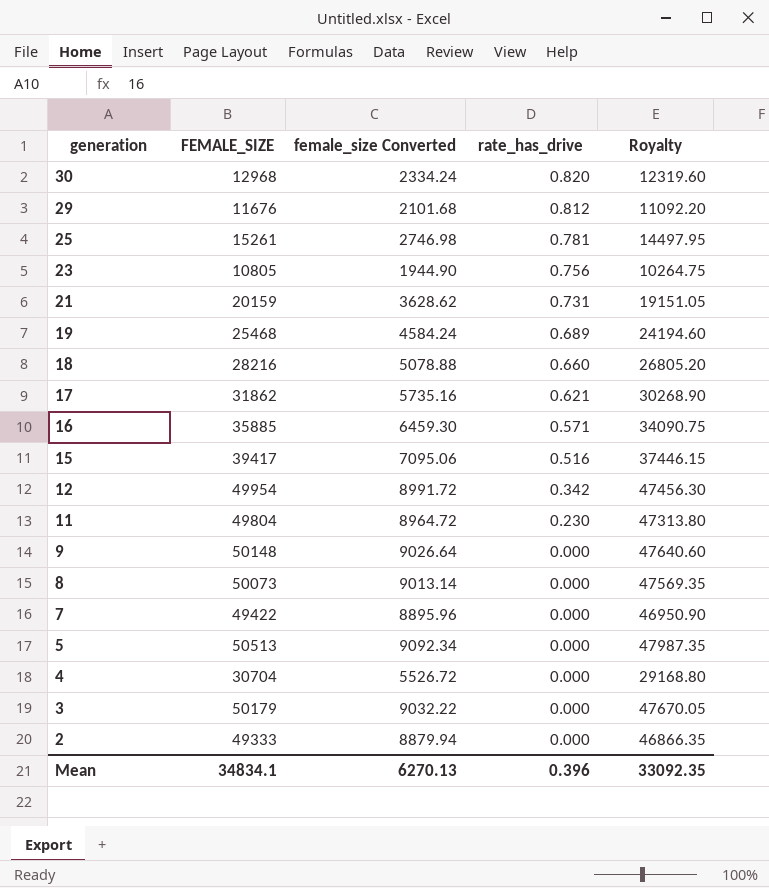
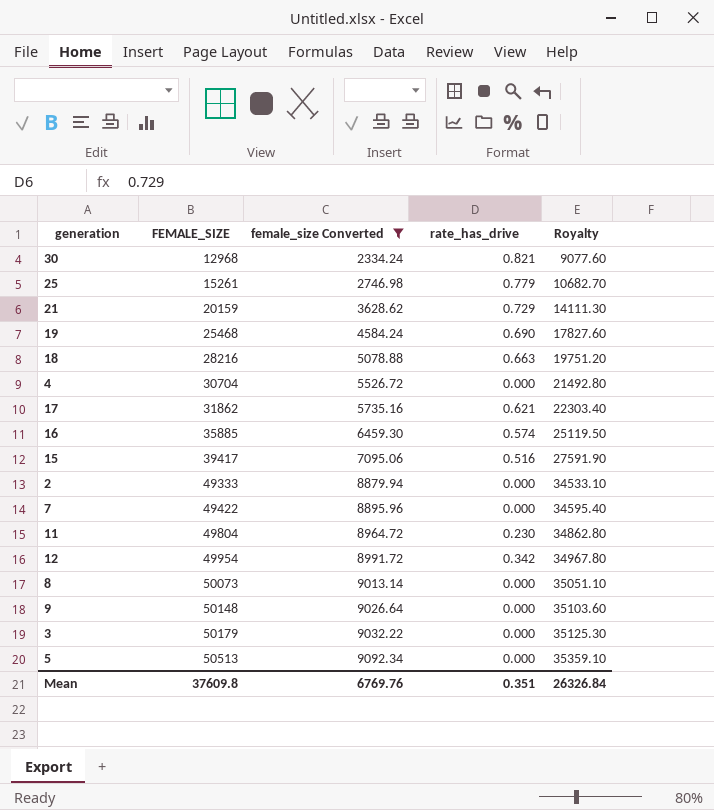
filter: none -> female_size Converted >= 2334.24
row order: generation descending -> FEMALE_SIZE ascending
column Royalty | formula: [FEMALE_SIZE] * 0.95 -> [FEMALE_SIZE] * 0.7
30 | rate_has_drive: 0.820 -> 0.821
25 | rate_has_drive: 0.781 -> 0.779
21 | rate_has_drive: 0.731 -> 0.729
19 | rate_has_drive: 0.689 -> 0.690
18 | rate_has_drive: 0.660 -> 0.663
16 | rate_has_drive: 0.571 -> 0.574
Mean | FEMALE_SIZE: 34834.1 -> 37609.8
Mean | female_size Converted: 6270.13 -> 6769.76
Mean | rate_has_drive: 0.396 -> 0.351
Mean | Royalty: 33092.35 -> 26326.84

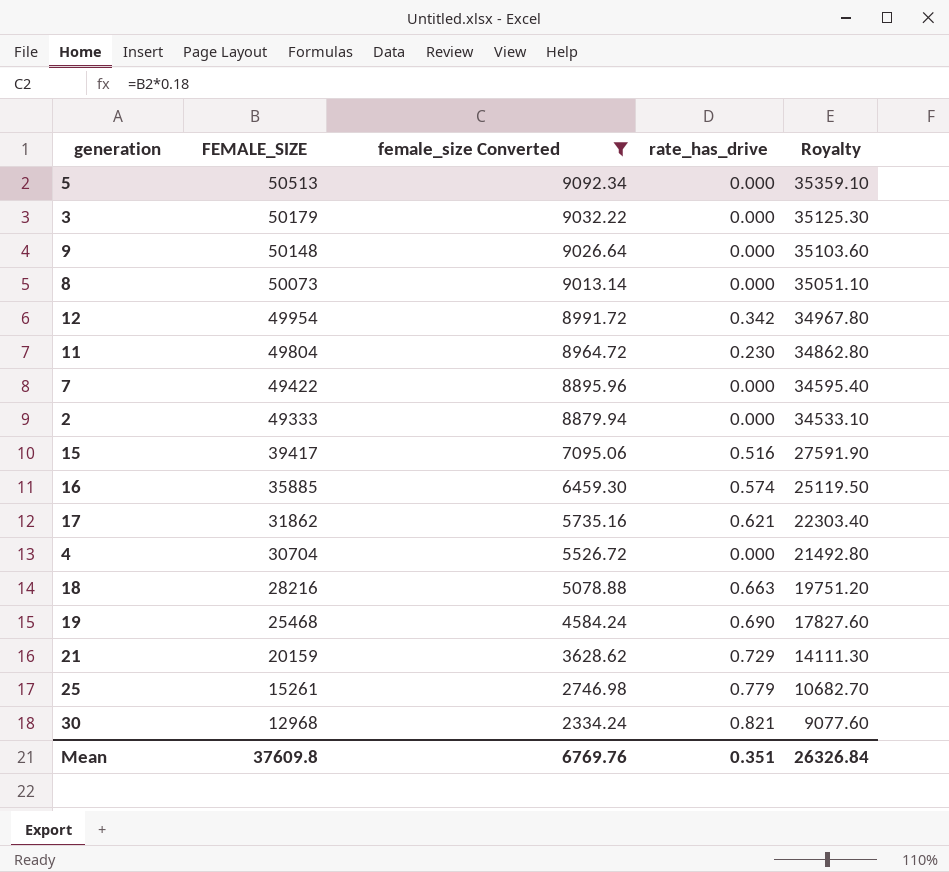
row order: FEMALE_SIZE ascending -> FEMALE_SIZE descending

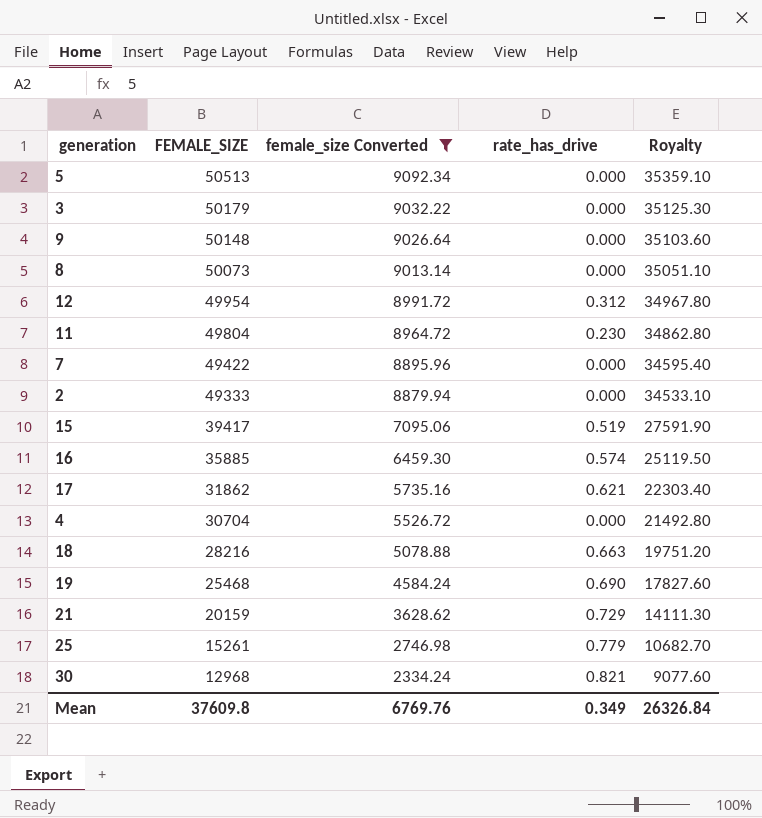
12 | rate_has_drive: 0.342 -> 0.312
15 | rate_has_drive: 0.516 -> 0.519
Mean | rate_has_drive: 0.351 -> 0.349

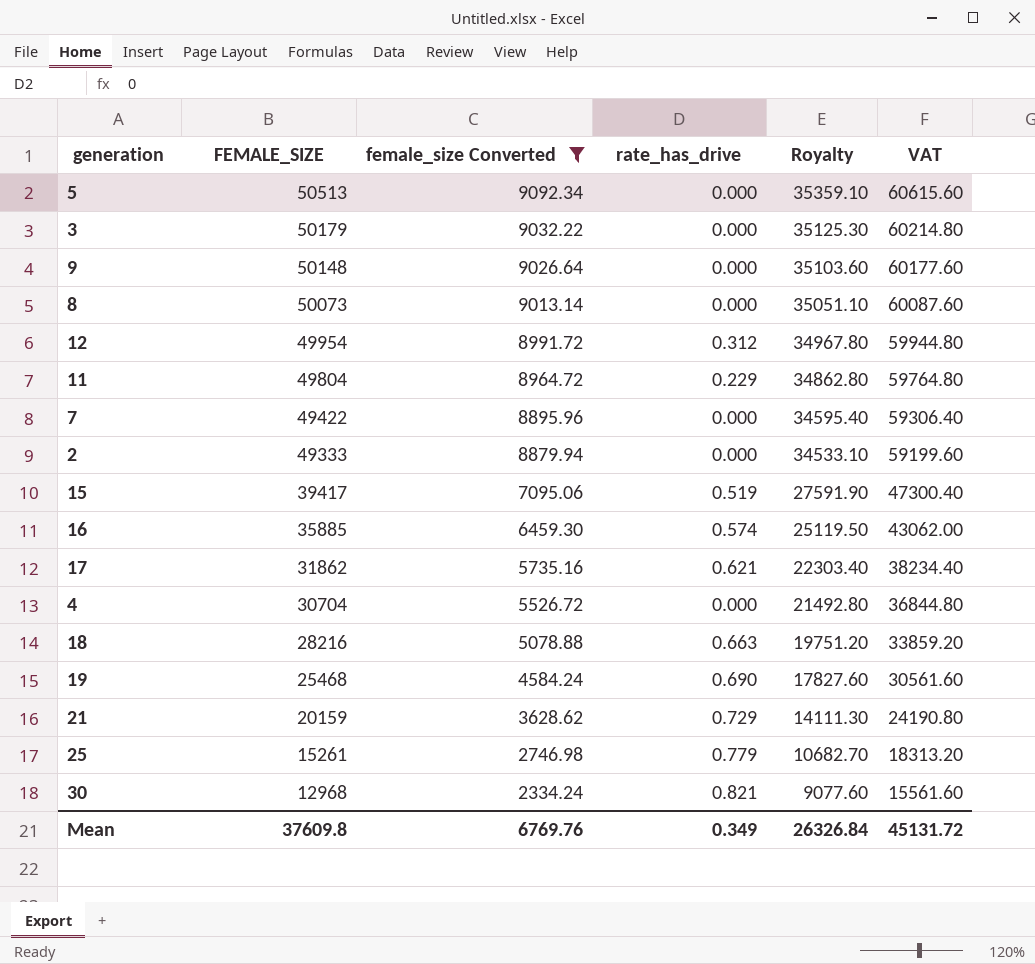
column VAT | formula: none -> [FEMALE_SIZE] * 1.2
11 | rate_has_drive: 0.230 -> 0.229

